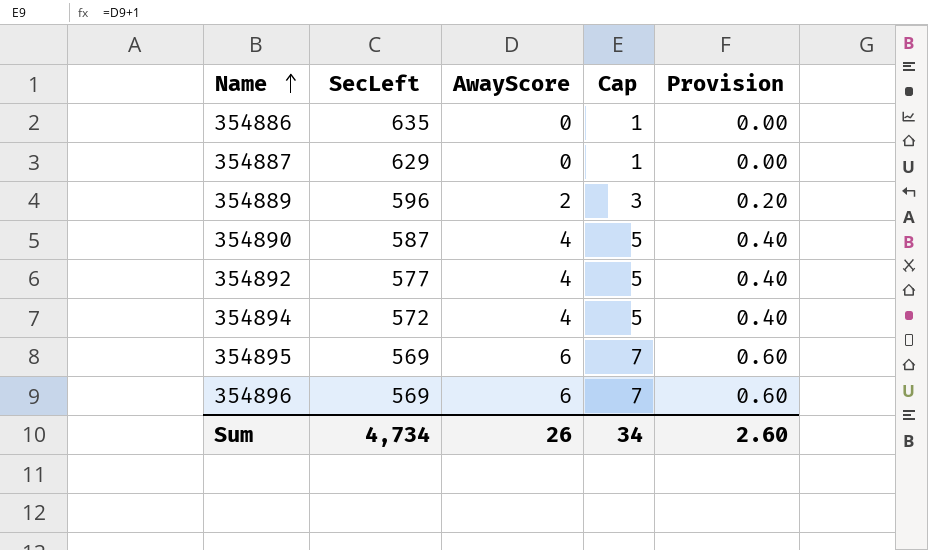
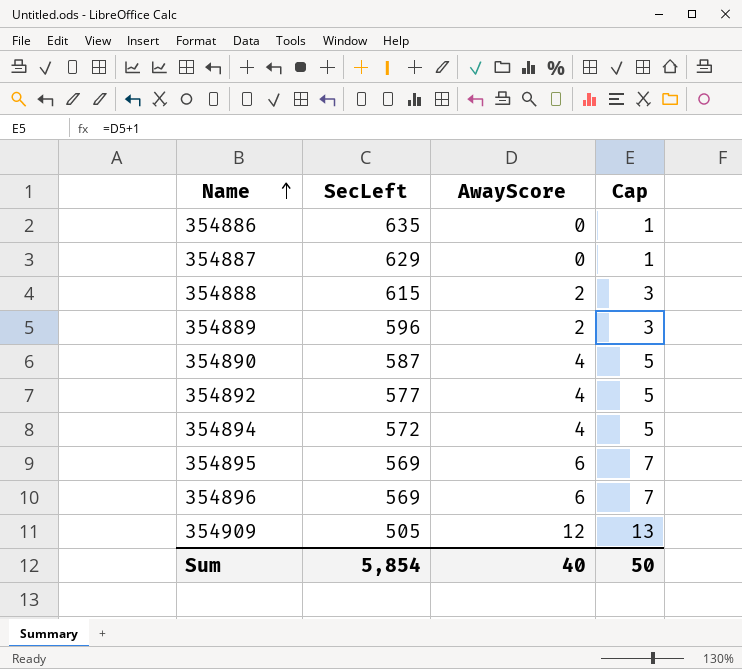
column Provision | formula: [AwayScore] * 0.1 -> none
row 354888: none -> 615 | 2 | 3
row 354909: none -> 505 | 12 | 13
Sum | SecLeft: 4,734 -> 5,854
Sum | AwayScore: 26 -> 40
Sum | Cap: 34 -> 50

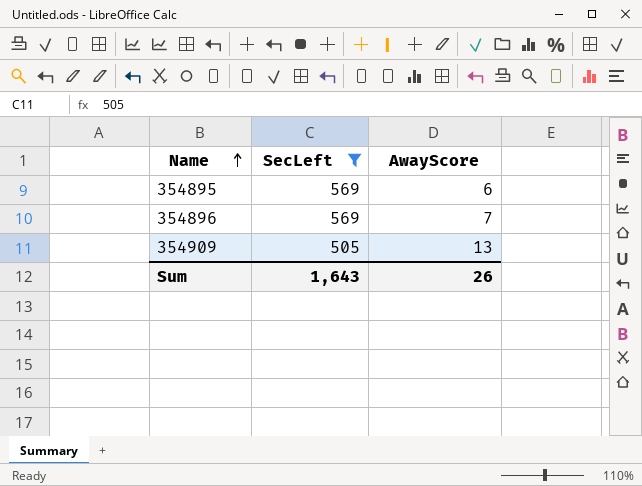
filter: none -> SecLeft <= 569
column Cap | formula: [AwayScore] + 1 -> none
354896 | AwayScore: 6 -> 7
354909 | AwayScore: 12 -> 13
Sum | SecLeft: 5,854 -> 1,643
Sum | AwayScore: 40 -> 26

